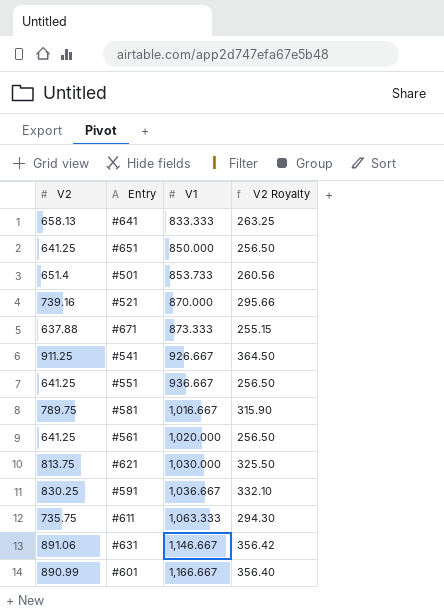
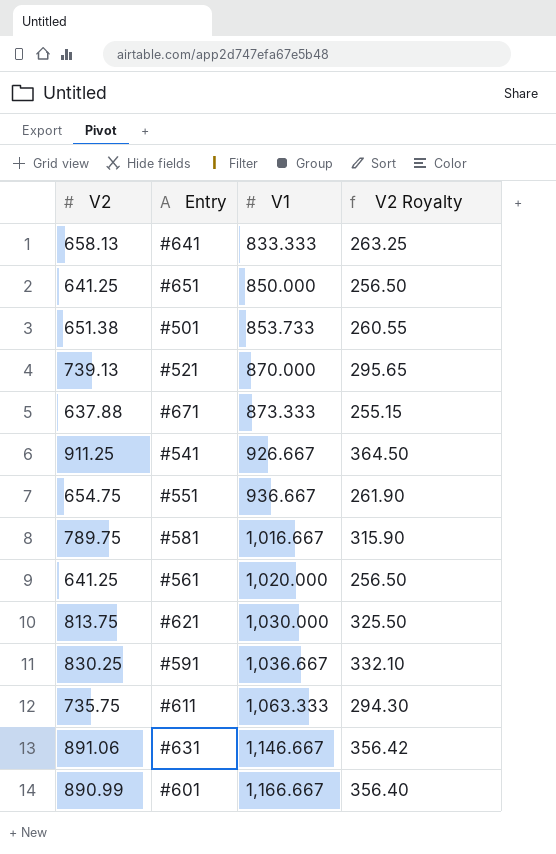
#501 | V2: 651.4 -> 651.38
#501 | V2 Royalty: 260.56 -> 260.55
#521 | V2: 739.16 -> 739.13
#521 | V2 Royalty: 295.66 -> 295.65
#551 | V2: 641.25 -> 654.75
#551 | V2 Royalty: 256.50 -> 261.90

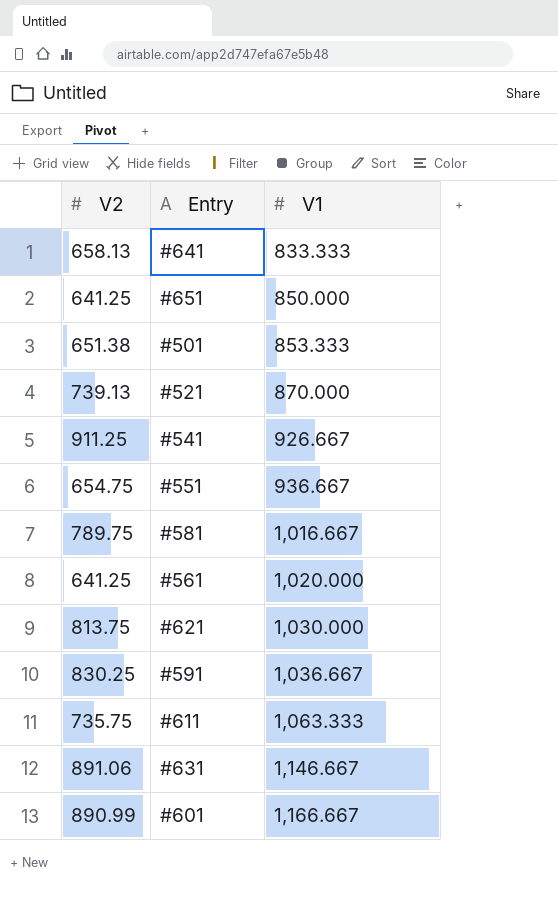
column V2 Royalty | formula: [V2] * 0.4 -> none
row #671: 637.88 | 873.333 | 255.15 -> none
#501 | V1: 853.733 -> 853.333

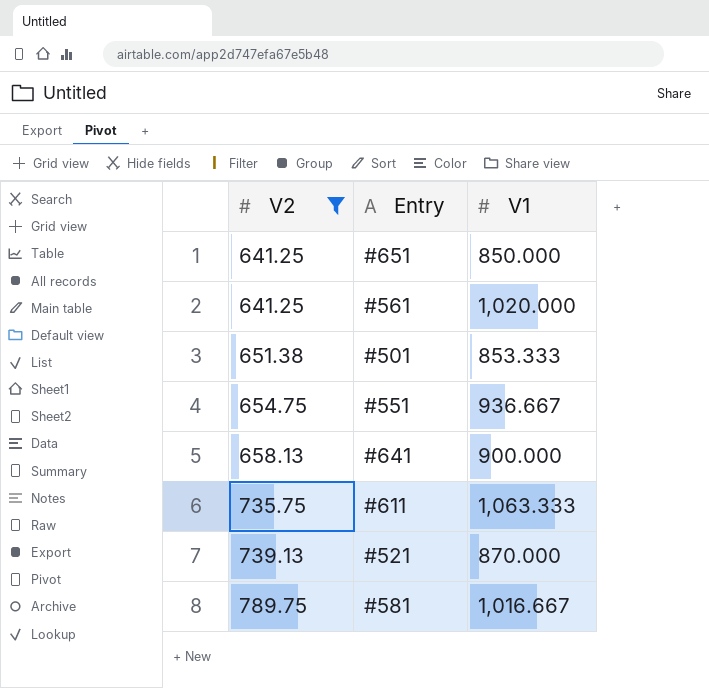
filter: none -> V2 <= 789.75
row order: V1 ascending -> V2 ascending
#641 | V1: 833.333 -> 900.000

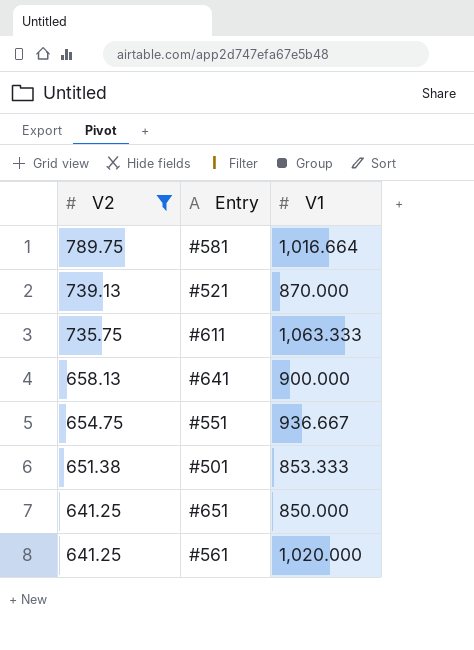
row order: V2 ascending -> V2 descending
#581 | V1: 1,016.667 -> 1,016.664

